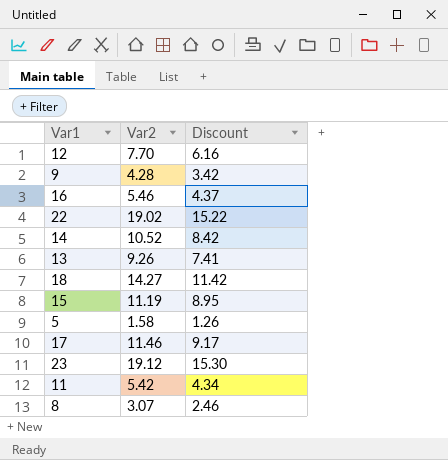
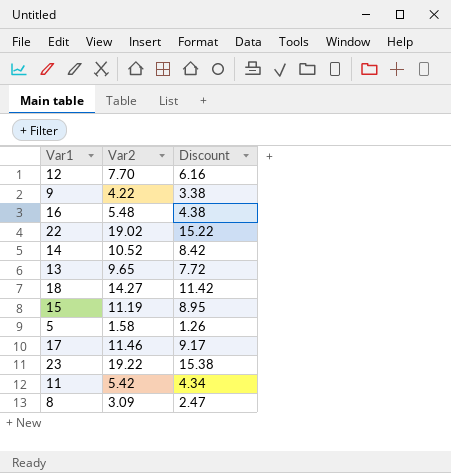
9 | Var2: 4.28 -> 4.22
9 | Discount: 3.42 -> 3.38
16 | Var2: 5.46 -> 5.48
16 | Discount: 4.37 -> 4.38
13 | Var2: 9.26 -> 9.65
13 | Discount: 7.41 -> 7.72
23 | Var2: 19.12 -> 19.22
23 | Discount: 15.30 -> 15.38
8 | Var2: 3.07 -> 3.09
8 | Discount: 2.46 -> 2.47

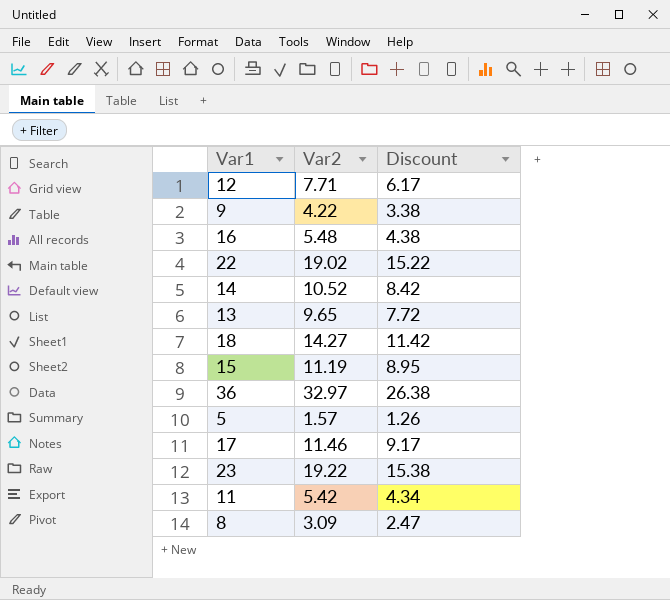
12 | Var2: 7.70 -> 7.71
12 | Discount: 6.16 -> 6.17
row 36: none -> 32.97 | 26.38
5 | Var2: 1.58 -> 1.57

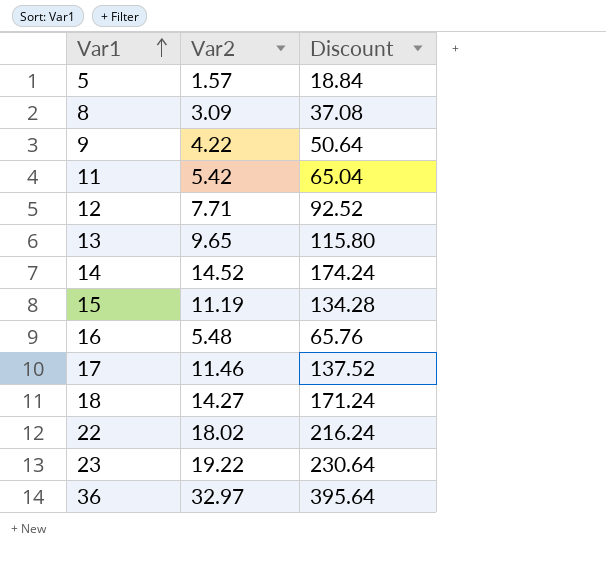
row order: none -> Var1 ascending
column Discount | formula: [Var2] * 0.8 -> [Var2] * 12
14 | Var2: 10.52 -> 14.52
22 | Var2: 19.02 -> 18.02

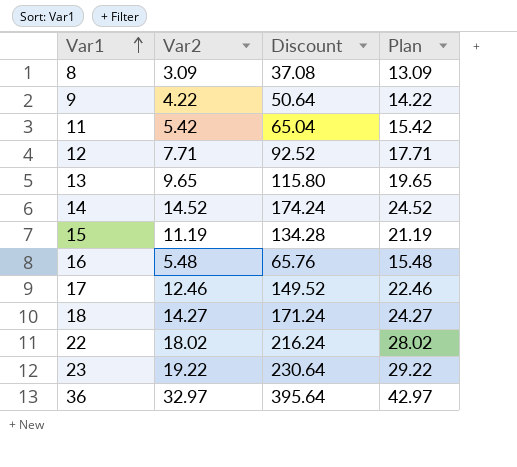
column Plan | formula: none -> [Var2] + 10
row 5: 1.57 | 18.84 -> none
17 | Var2: 11.46 -> 12.46
17 | Discount: 137.52 -> 149.52

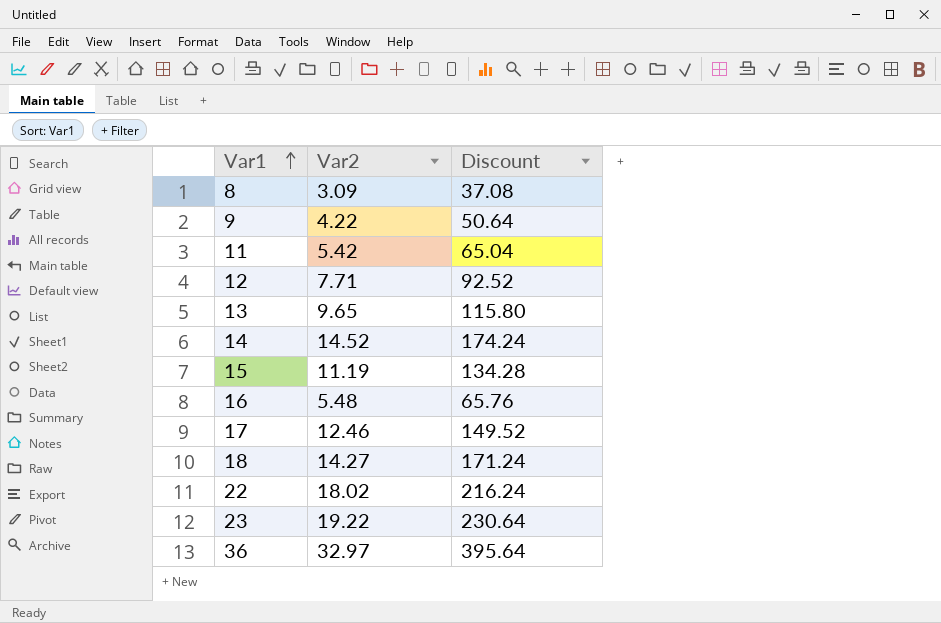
column Plan | formula: [Var2] + 10 -> none

